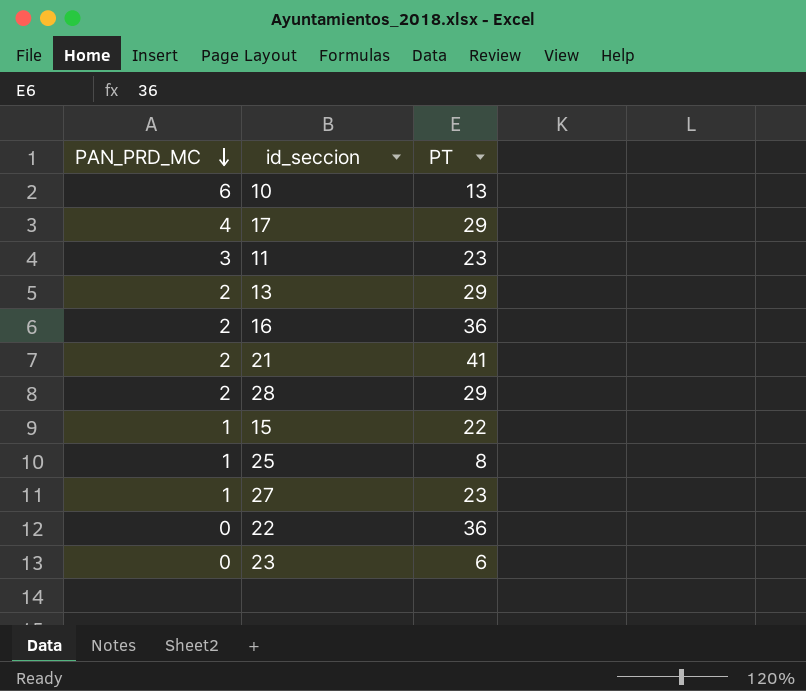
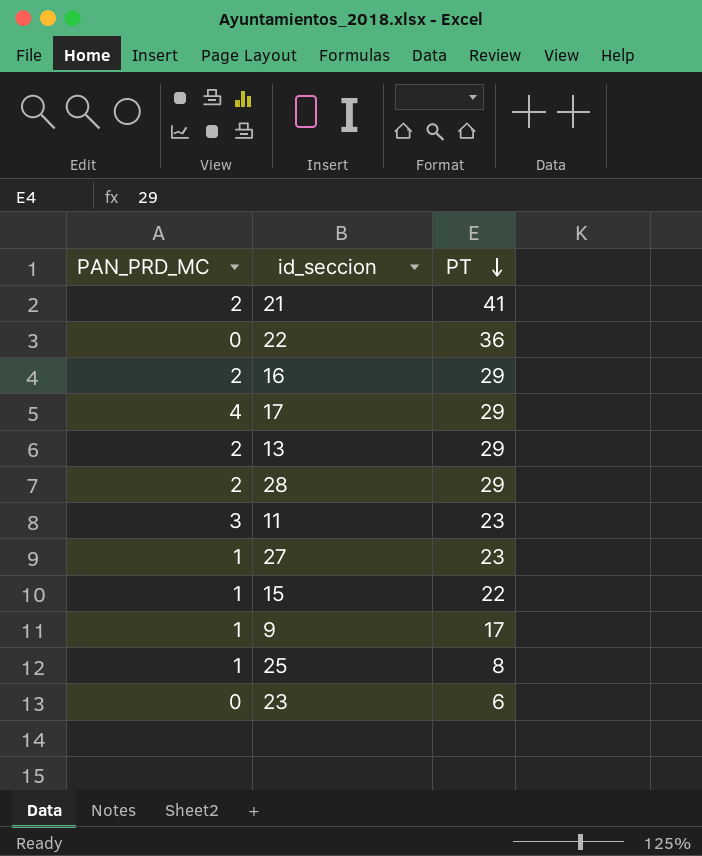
row order: PAN_PRD_MC descending -> PT descending
row 10: 6 | 13 -> none
16 | PT: 36 -> 29
row 9: none -> 1 | 17

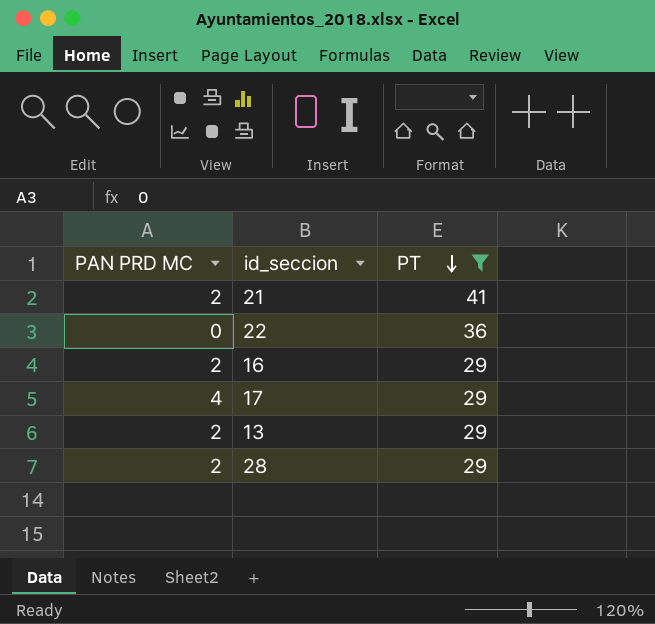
filter: none -> PT >= 29
column name: PAN_PRD_MC -> PAN PRD MC

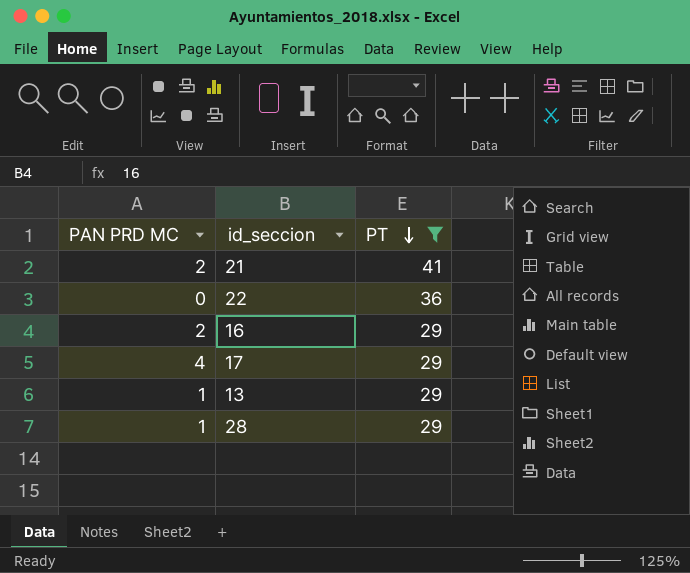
13 | PAN PRD MC: 2 -> 1
28 | PAN PRD MC: 2 -> 1

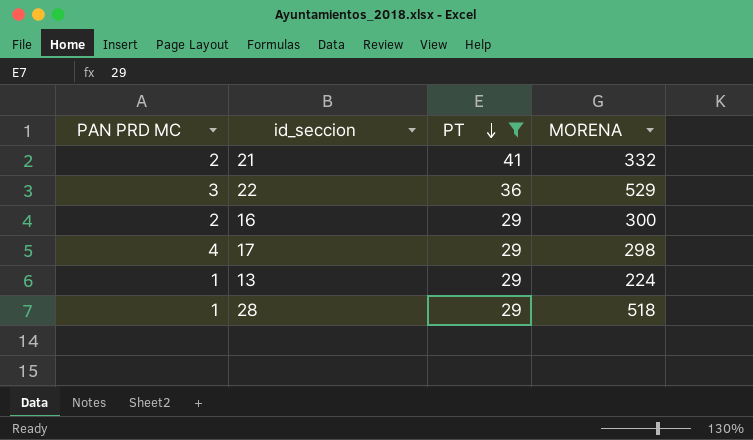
column MORENA | position: none -> 4
22 | PAN PRD MC: 0 -> 3

